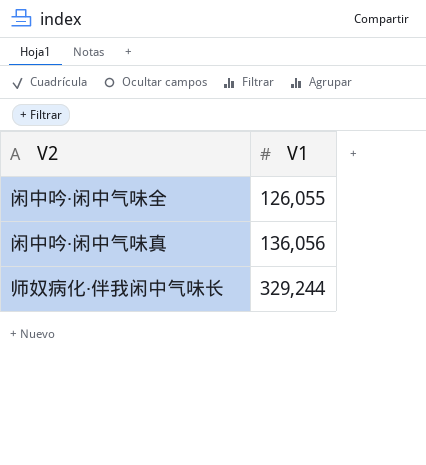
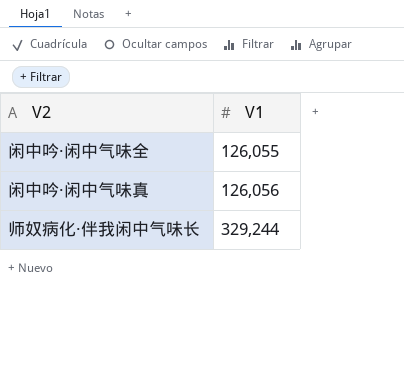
闲中吟·闲中气味真 | V1: 136,056 -> 126,056

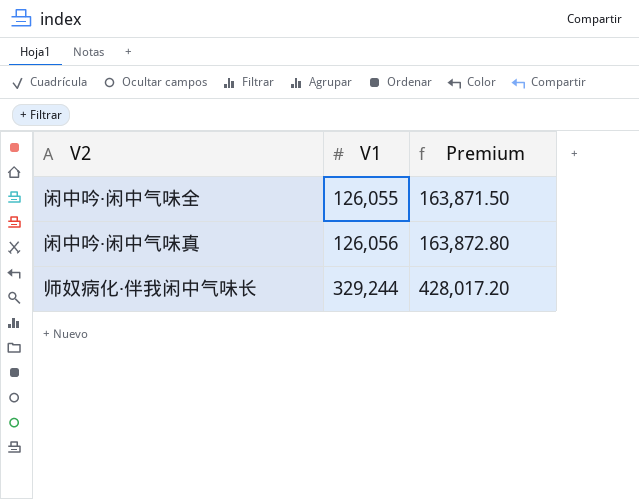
column Premium | formula: none -> [V1] * 1.3

